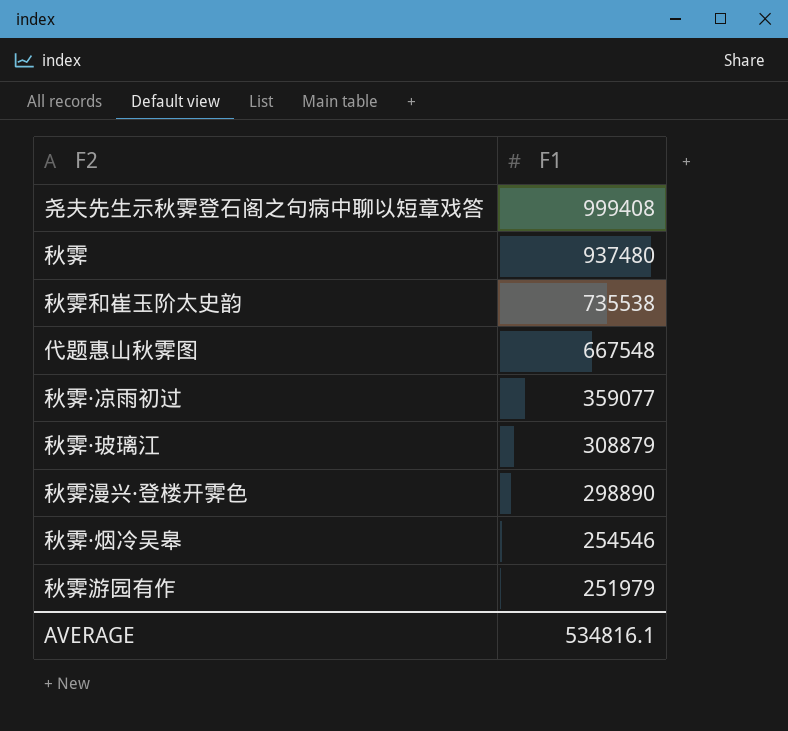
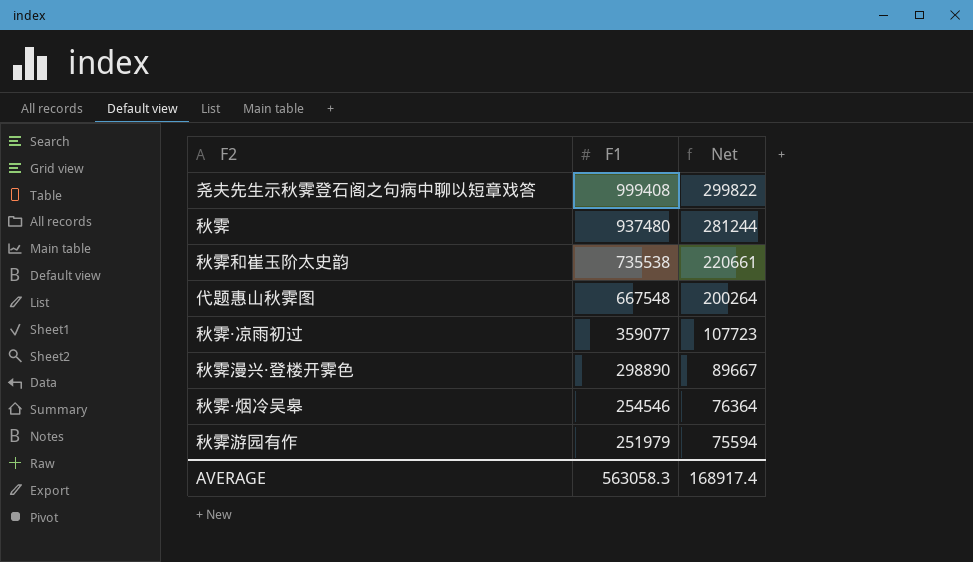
column Net | formula: none -> [F1] * 0.3
row 秋霁·玻璃江: 308879 -> none
AVERAGE | F1: 534816.1 -> 563058.3

